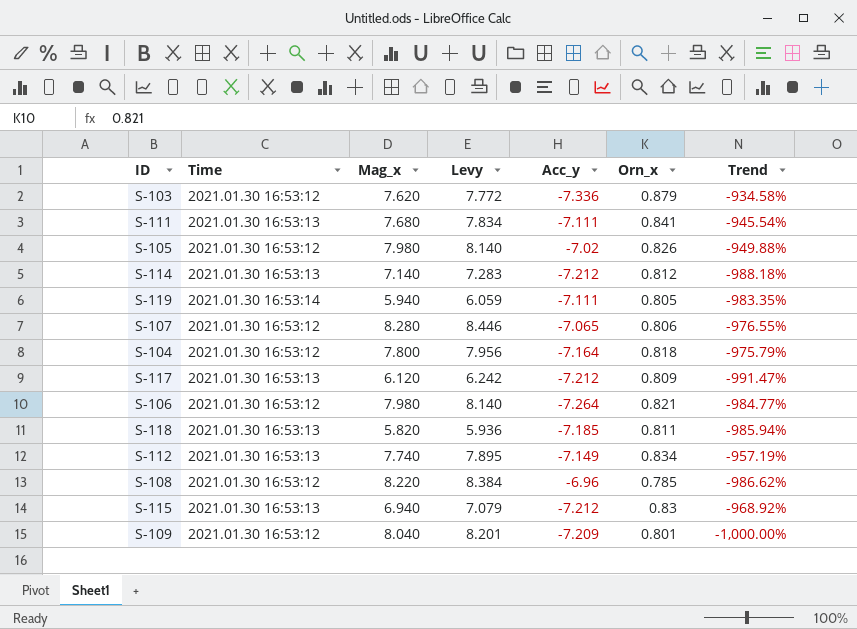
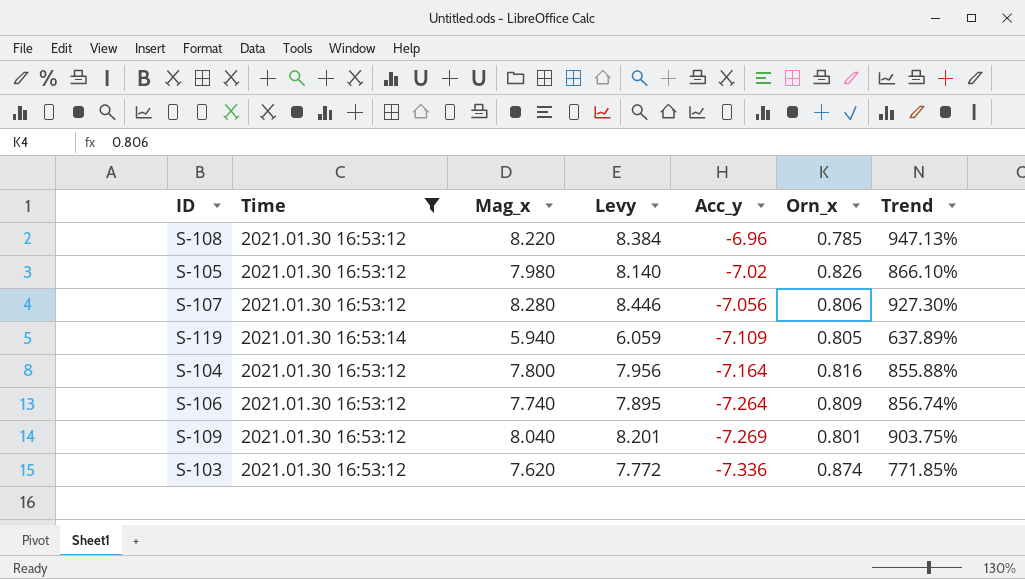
filter: none -> Time != 2021.01.30 16:53:13
row order: none -> Acc_y descending
column Trend | formula: ([Acc_y] - [Orn_x]) / [Orn_x] -> ([Mag_x] - [Orn_x]) / [Orn_x]
S-107 | Acc_y: -7.065 -> -7.056
S-119 | Acc_y: -7.111 -> -7.109
S-104 | Orn_x: 0.818 -> 0.816
S-106 | Mag_x: 7.980 -> 7.740
S-106 | Levy: 8.140 -> 7.895
S-106 | Orn_x: 0.821 -> 0.809
S-109 | Acc_y: -7.209 -> -7.269
S-103 | Orn_x: 0.879 -> 0.874

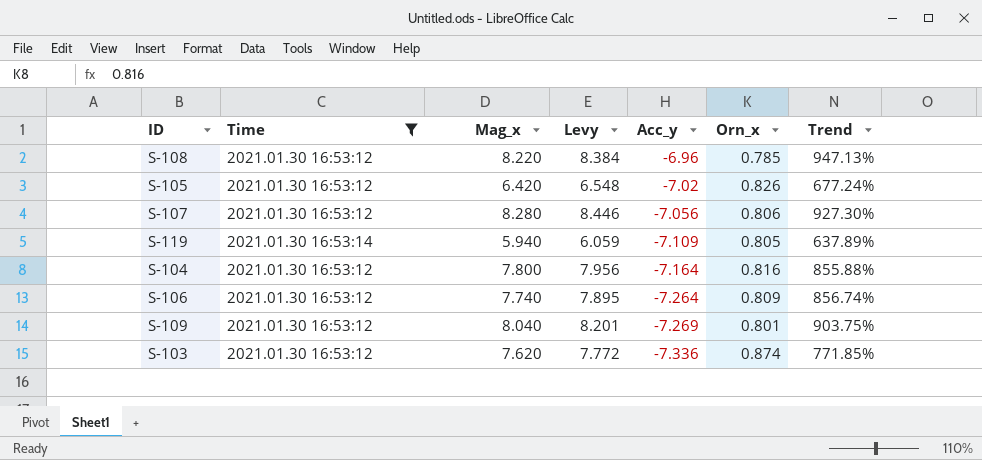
S-105 | Mag_x: 7.980 -> 6.420
S-105 | Levy: 8.140 -> 6.548
S-105 | Trend: 866.10% -> 677.24%

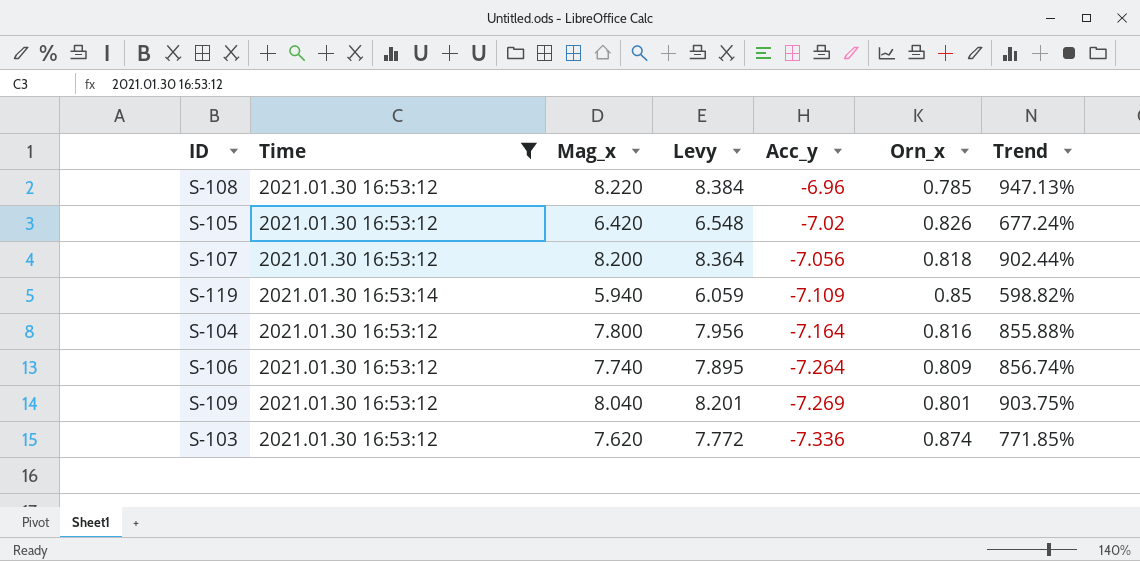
S-107 | Mag_x: 8.280 -> 8.200
S-107 | Levy: 8.446 -> 8.364
S-107 | Orn_x: 0.806 -> 0.818
S-107 | Trend: 927.30% -> 902.44%
S-119 | Orn_x: 0.805 -> 0.85
S-119 | Trend: 637.89% -> 598.82%

